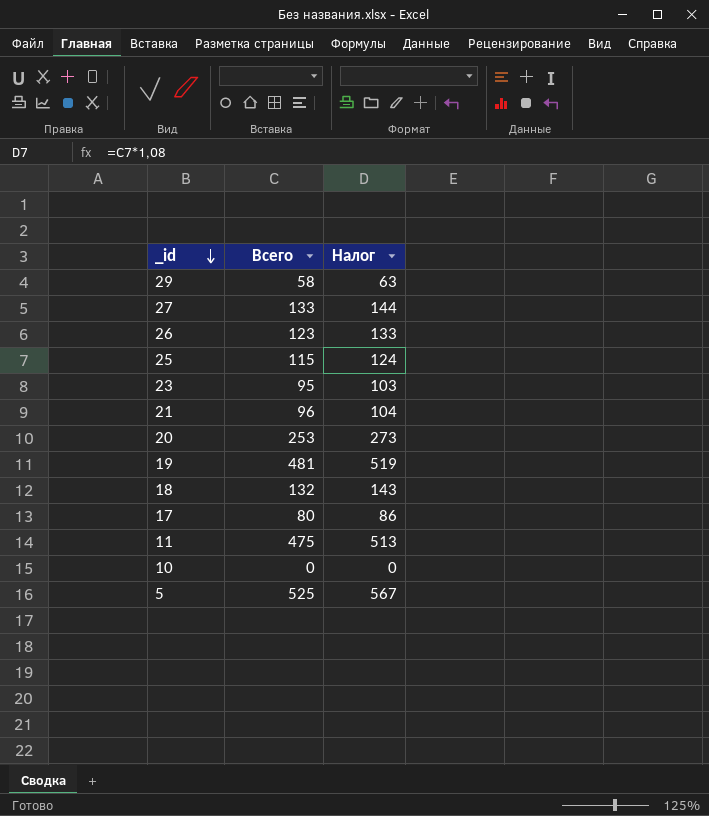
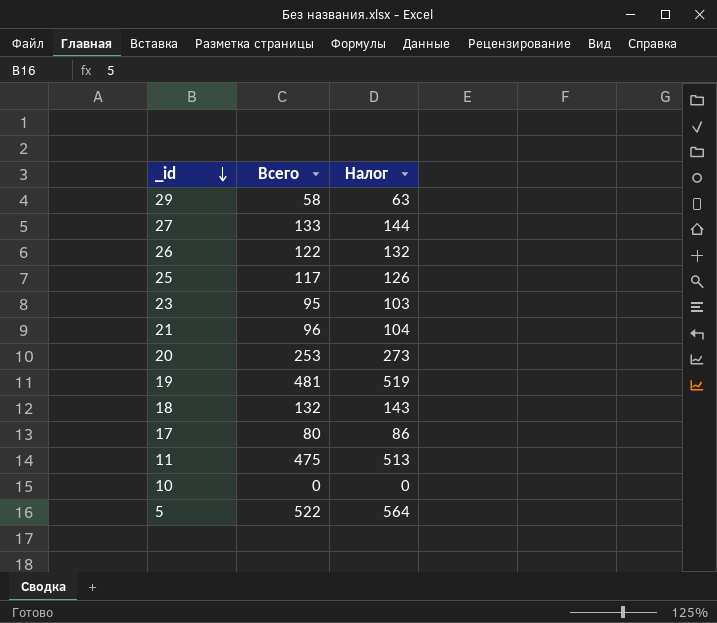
26 | Всего: 123 -> 122
26 | Налог: 133 -> 132
25 | Всего: 115 -> 117
25 | Налог: 124 -> 126
5 | Всего: 525 -> 522
5 | Налог: 567 -> 564

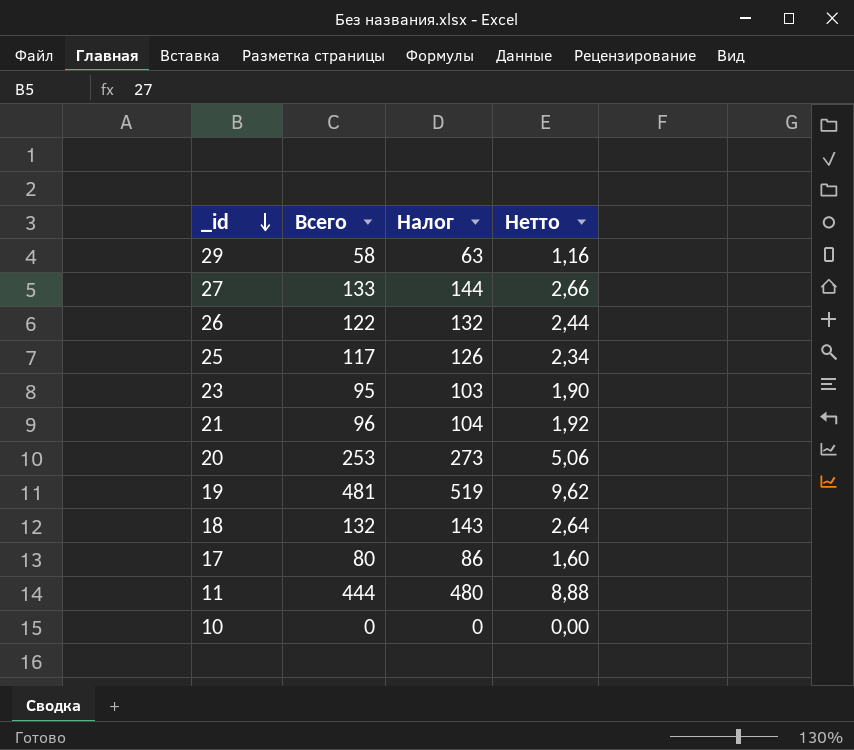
column Нетто | formula: none -> [Всего] * 0,02
row 5: 522 | 564 -> none
11 | Всего: 475 -> 444
11 | Налог: 513 -> 480

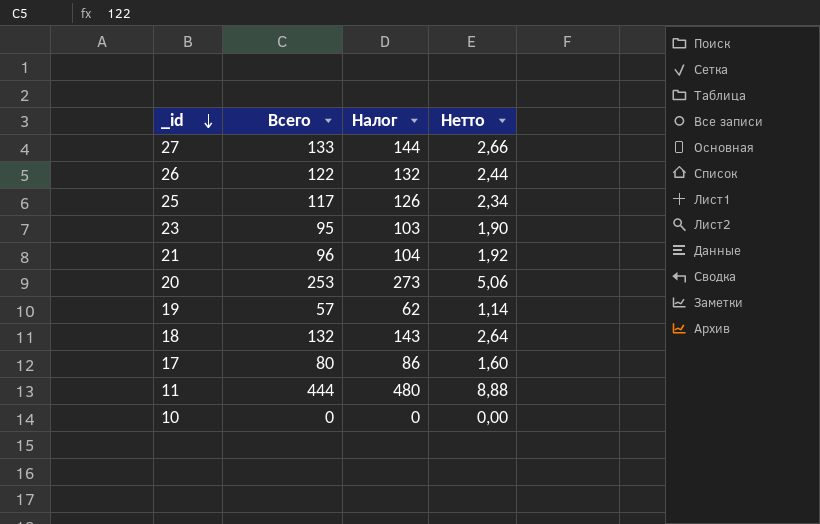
row 29: 58 | 63 | 1,16 -> none
19 | Всего: 481 -> 57
19 | Налог: 519 -> 62
19 | Нетто: 9,62 -> 1,14

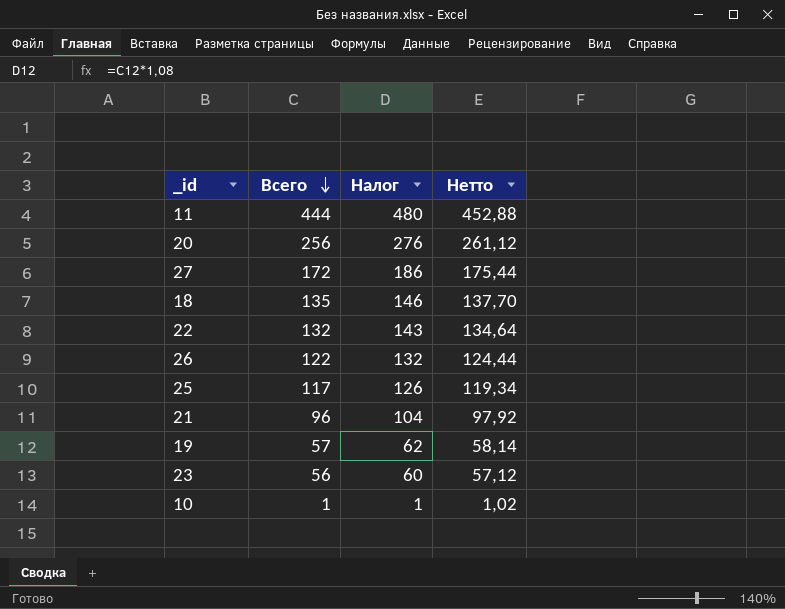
row order: _id descending -> Всего descending
column Нетто | formula: [Всего] * 0,02 -> [Всего] * 1,02
row 17: 80 | 86 | 1,60 -> none
20 | Всего: 253 -> 256
20 | Налог: 273 -> 276
27 | Всего: 133 -> 172
27 | Налог: 144 -> 186
18 | Всего: 132 -> 135
18 | Налог: 143 -> 146
row 22: none -> 132 | 143 | 134,64
23 | Всего: 95 -> 56
23 | Налог: 103 -> 60
10 | Всего: 0 -> 1
10 | Налог: 0 -> 1

